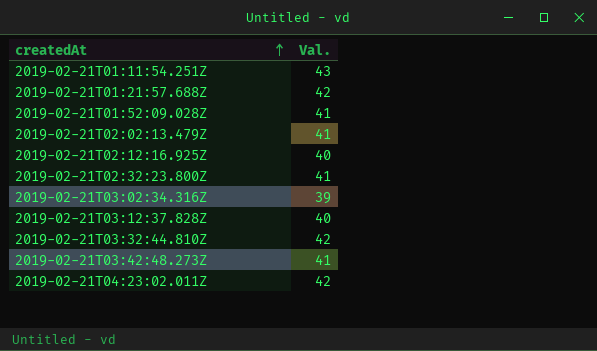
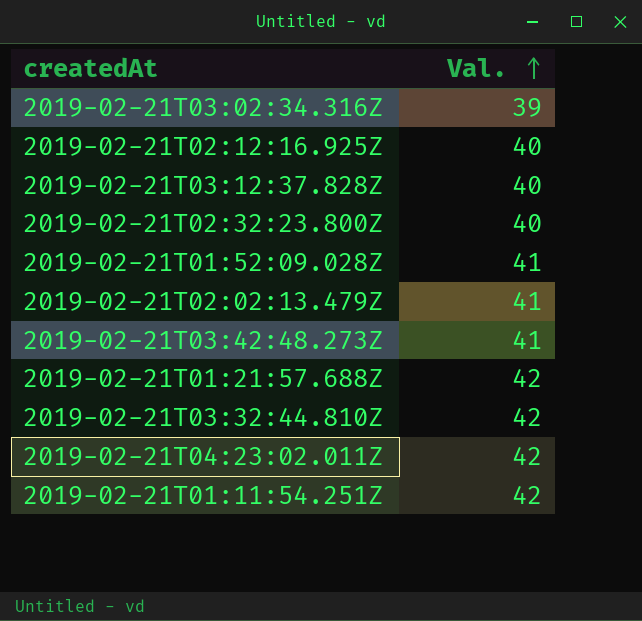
row order: createdAt ascending -> Val. ascending
2019-02-21T02:32:23.800Z | Val.: 41 -> 40
2019-02-21T01:11:54.251Z | Val.: 43 -> 42

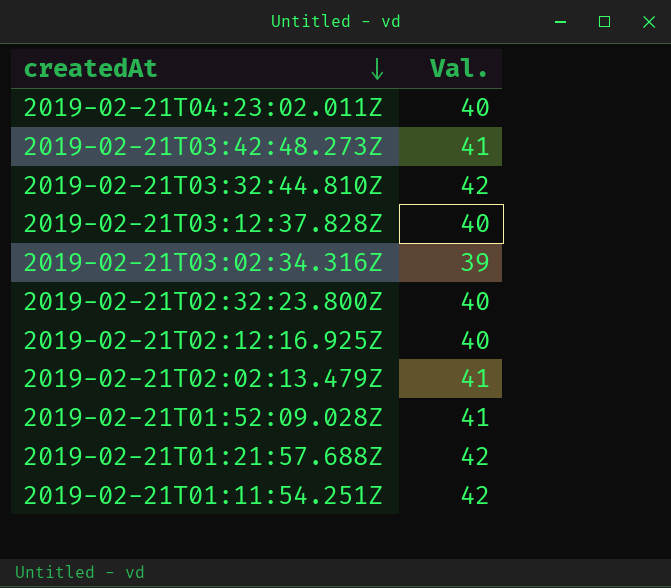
row order: Val. ascending -> createdAt descending
2019-02-21T04:23:02.011Z | Val.: 42 -> 40

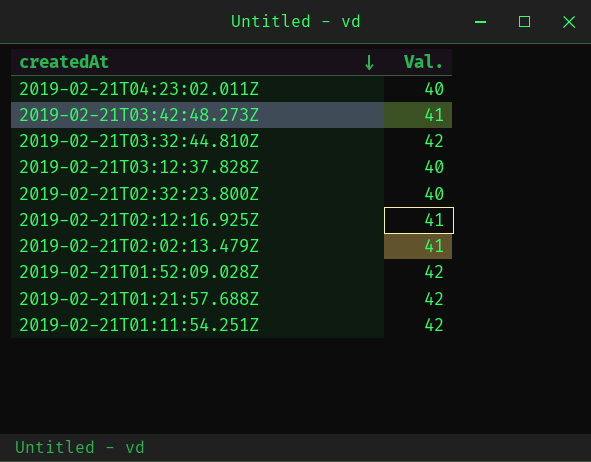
row 2019-02-21T03:02:34.316Z: 39 -> none
2019-02-21T02:12:16.925Z | Val.: 40 -> 41
2019-02-21T01:52:09.028Z | Val.: 41 -> 42

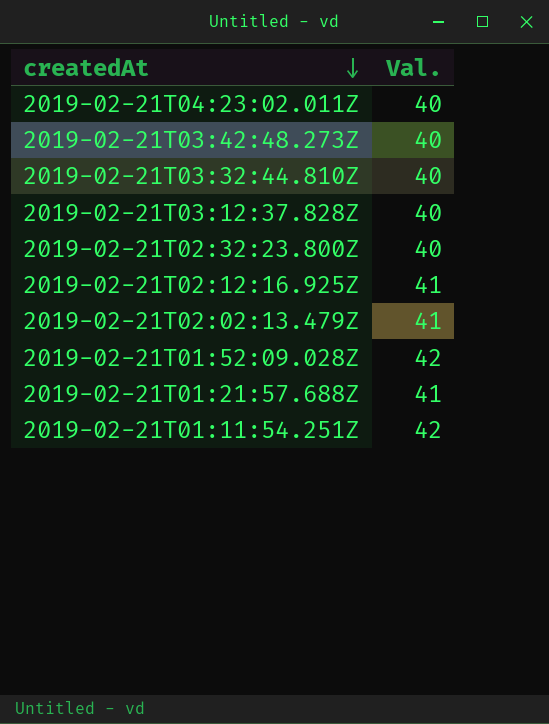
2019-02-21T03:42:48.273Z | Val.: 41 -> 40
2019-02-21T03:32:44.810Z | Val.: 42 -> 40
2019-02-21T01:21:57.688Z | Val.: 42 -> 41

